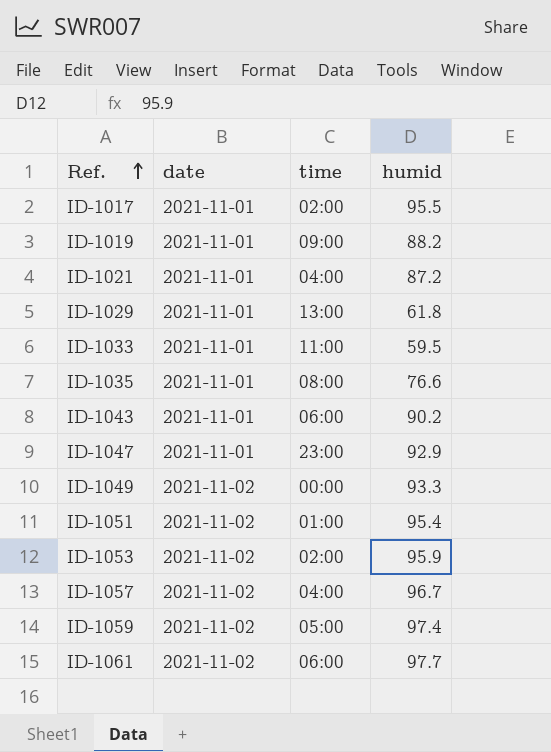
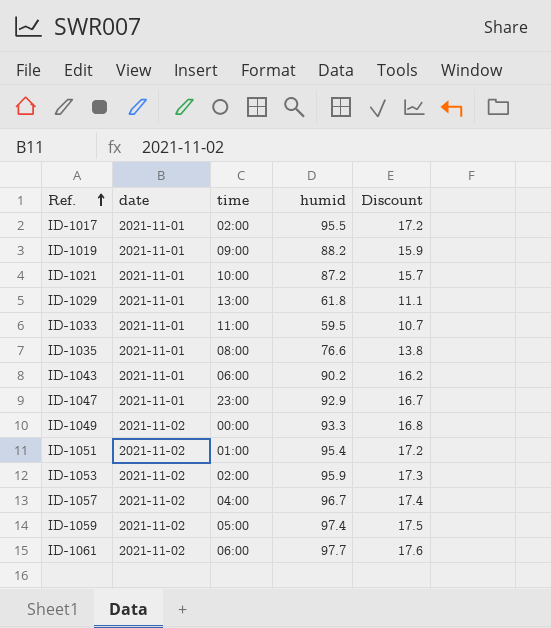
column Discount | formula: none -> [humid] * 0.18
ID-1021 | time: 04:00 -> 10:00

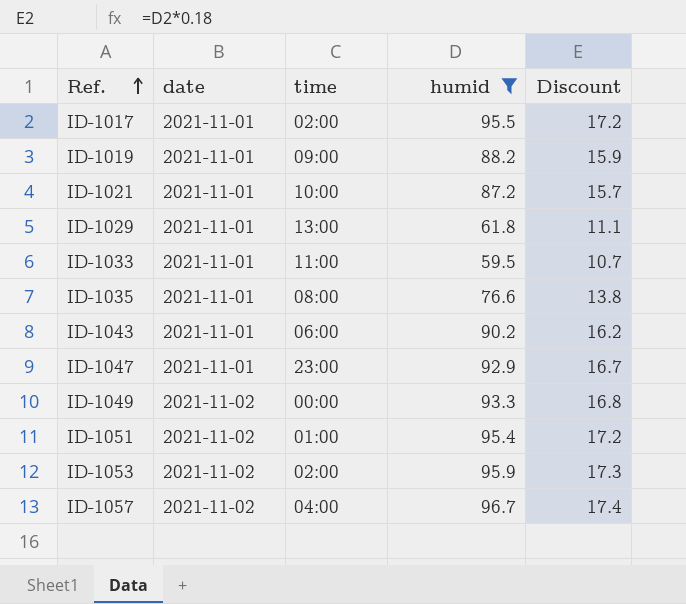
filter: none -> humid <= 96.7

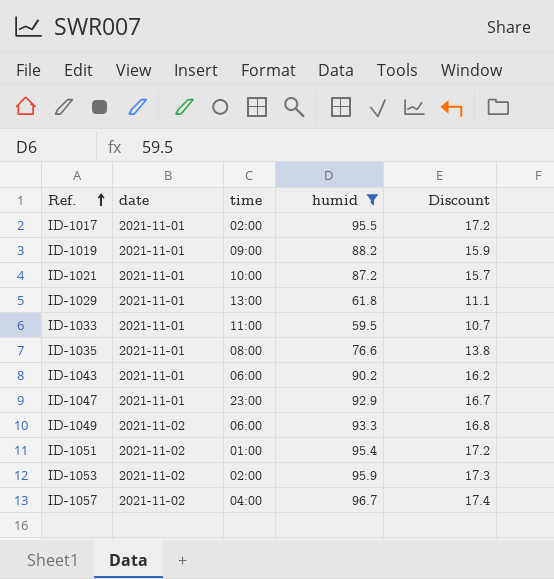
ID-1049 | time: 00:00 -> 06:00

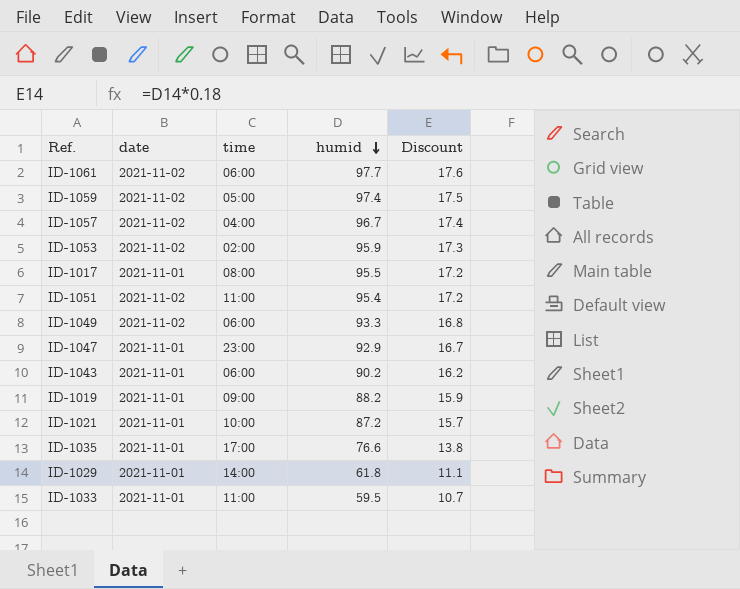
filter: humid <= 96.7 -> none
row order: Ref. ascending -> humid descending
ID-1017 | time: 02:00 -> 08:00
ID-1051 | time: 01:00 -> 11:00
ID-1035 | time: 08:00 -> 17:00
ID-1029 | time: 13:00 -> 14:00

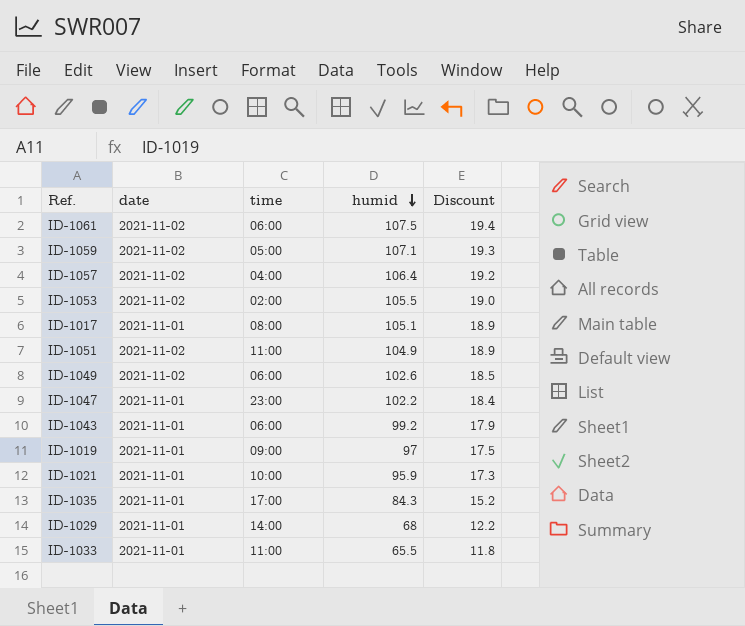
ID-1061 | humid: 97.7 -> 107.5
ID-1061 | Discount: 17.6 -> 19.4
ID-1059 | humid: 97.4 -> 107.1
ID-1059 | Discount: 17.5 -> 19.3
ID-1057 | humid: 96.7 -> 106.4
ID-1057 | Discount: 17.4 -> 19.2
ID-1053 | humid: 95.9 -> 105.5
ID-1053 | Discount: 17.3 -> 19.0
ID-1017 | humid: 95.5 -> 105.1
ID-1017 | Discount: 17.2 -> 18.9
ID-1051 | humid: 95.4 -> 104.9
ID-1051 | Discount: 17.2 -> 18.9
ID-1049 | humid: 93.3 -> 102.6
ID-1049 | Discount: 16.8 -> 18.5
ID-1047 | humid: 92.9 -> 102.2
ID-1047 | Discount: 16.7 -> 18.4
ID-1043 | humid: 90.2 -> 99.2
ID-1043 | Discount: 16.2 -> 17.9
ID-1019 | humid: 88.2 -> 97
ID-1019 | Discount: 15.9 -> 17.5
ID-1021 | humid: 87.2 -> 95.9
ID-1021 | Discount: 15.7 -> 17.3
ID-1035 | humid: 76.6 -> 84.3
ID-1035 | Discount: 13.8 -> 15.2
ID-1029 | humid: 61.8 -> 68
ID-1029 | Discount: 11.1 -> 12.2
ID-1033 | humid: 59.5 -> 65.5
ID-1033 | Discount: 10.7 -> 11.8

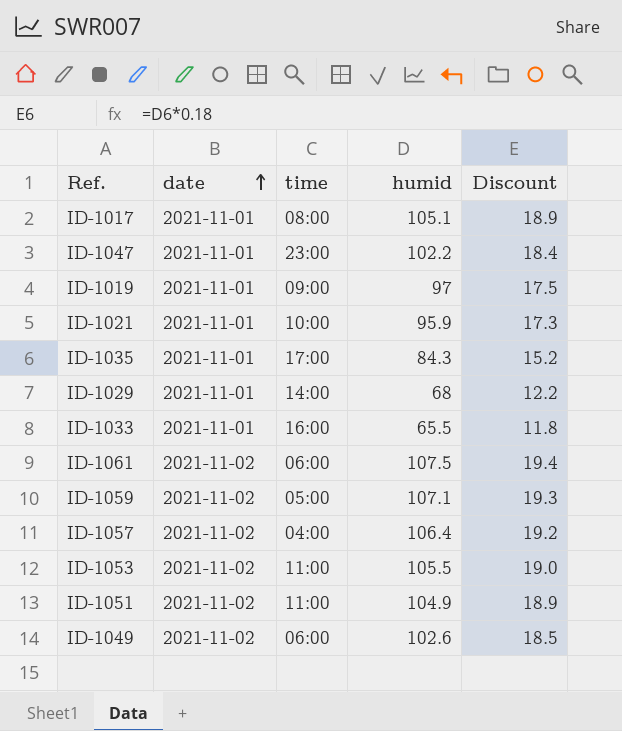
row order: humid descending -> date ascending
row ID-1043: 2021-11-01 | 06:00 | 99.2 | 17.9 -> none
ID-1033 | time: 11:00 -> 16:00
ID-1053 | time: 02:00 -> 11:00

